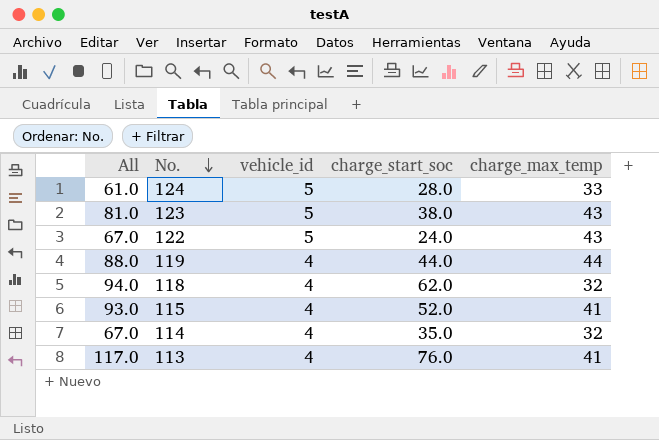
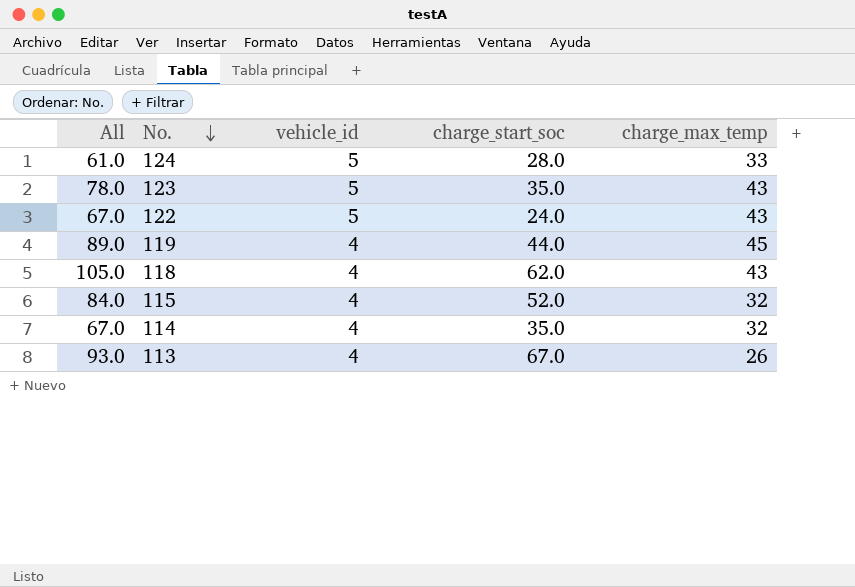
123 | All: 81.0 -> 78.0
123 | charge_start_soc: 38.0 -> 35.0
119 | All: 88.0 -> 89.0
119 | charge_max_temp: 44 -> 45
118 | All: 94.0 -> 105.0
118 | charge_max_temp: 32 -> 43
115 | All: 93.0 -> 84.0
115 | charge_max_temp: 41 -> 32
113 | All: 117.0 -> 93.0
113 | charge_start_soc: 76.0 -> 67.0
113 | charge_max_temp: 41 -> 26

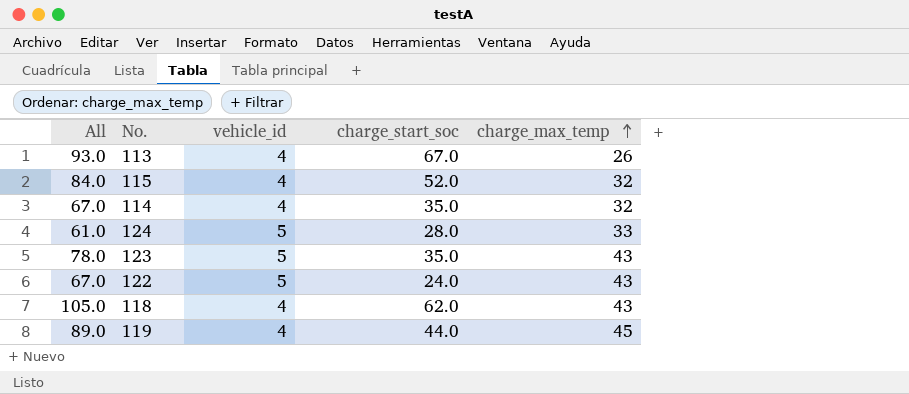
row order: No. descending -> charge_max_temp ascending

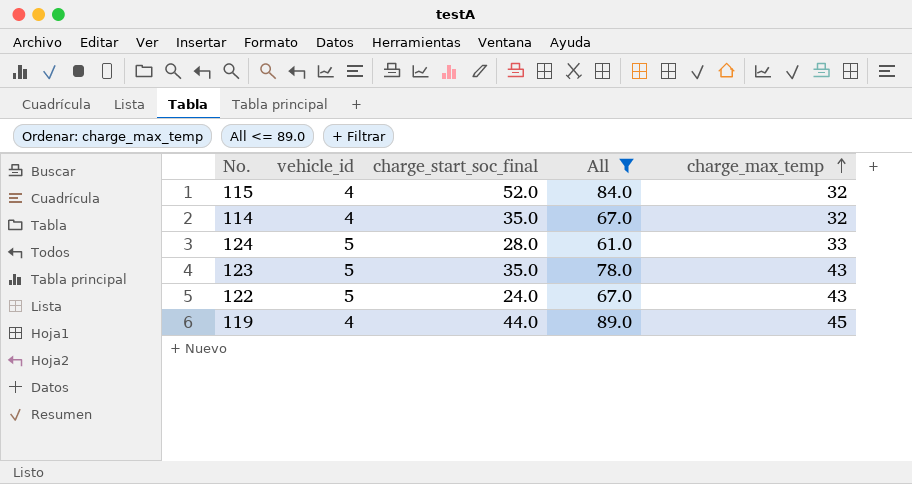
filter: none -> All <= 89.0
column name: charge_start_soc -> charge_start_soc_final
column All | position: 1 -> 4

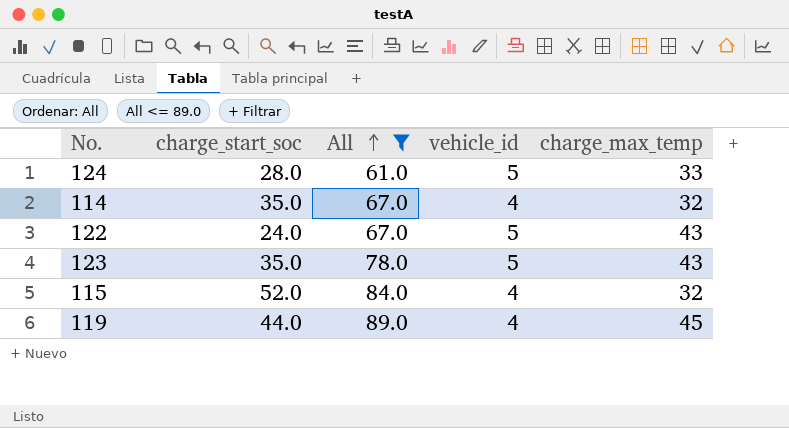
row order: charge_max_temp ascending -> All ascending
column name: charge_start_soc_final -> charge_start_soc
column vehicle_id | position: 2 -> 4

